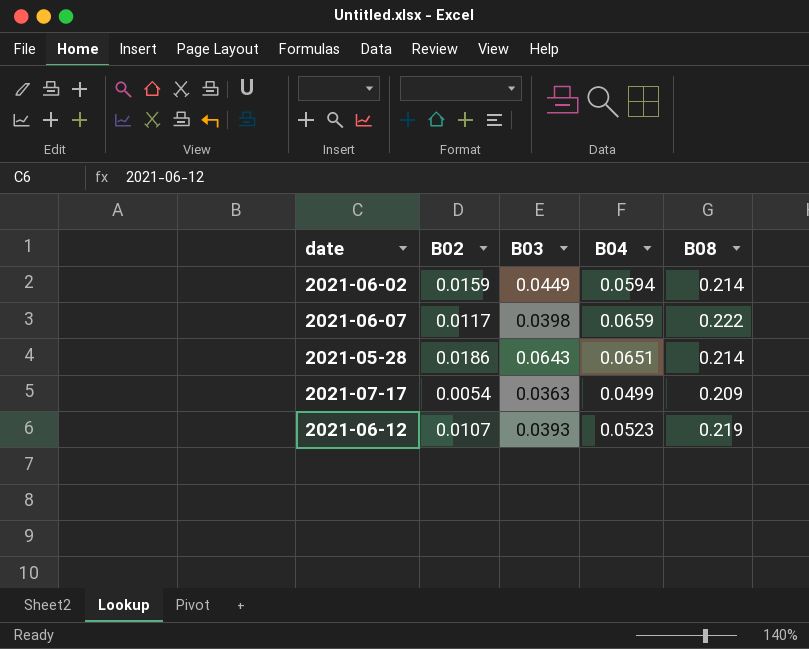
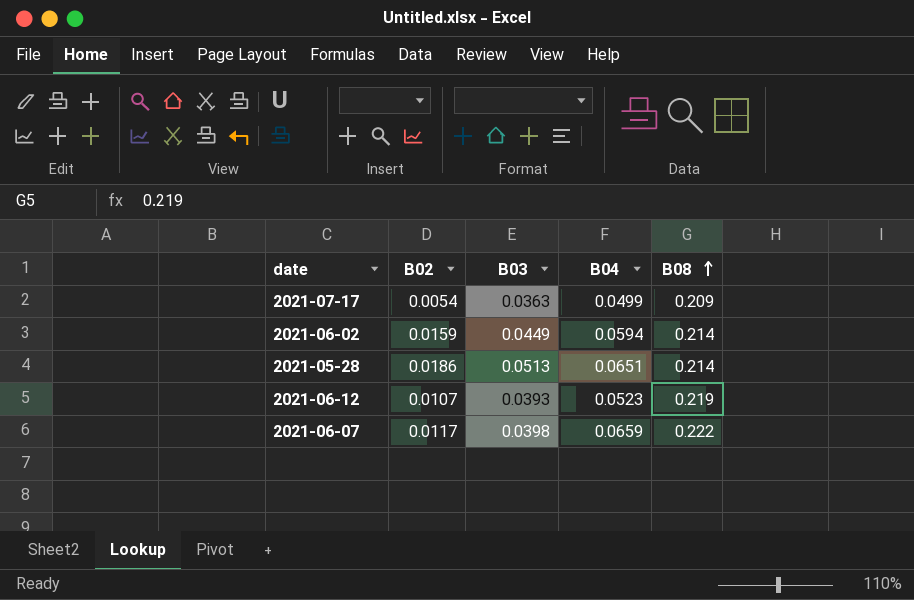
row order: none -> B08 ascending
2021-05-28 | B03: 0.0643 -> 0.0513

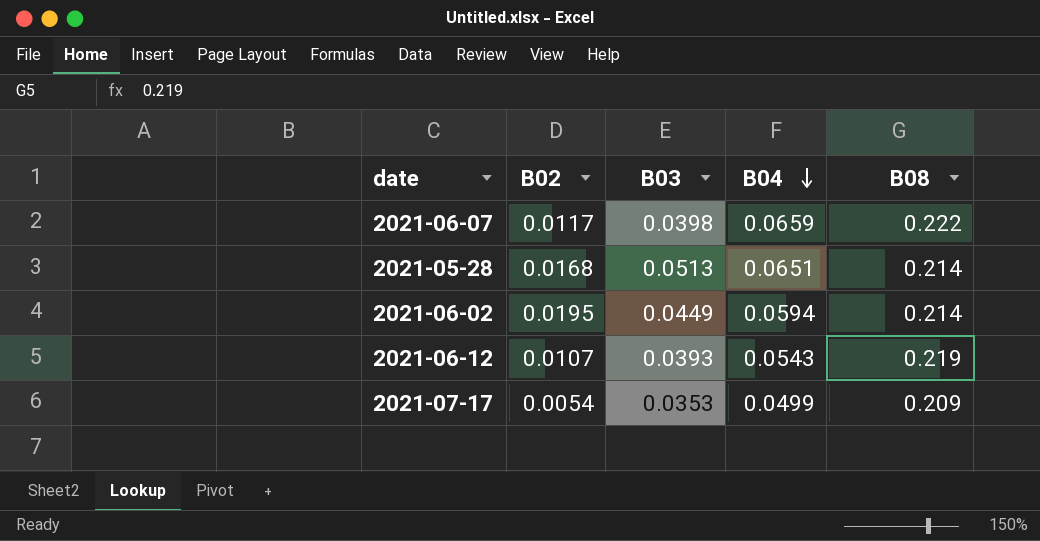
row order: B08 ascending -> B04 descending
2021-05-28 | B02: 0.0186 -> 0.0168
2021-06-02 | B02: 0.0159 -> 0.0195
2021-06-12 | B04: 0.0523 -> 0.0543
2021-07-17 | B03: 0.0363 -> 0.0353

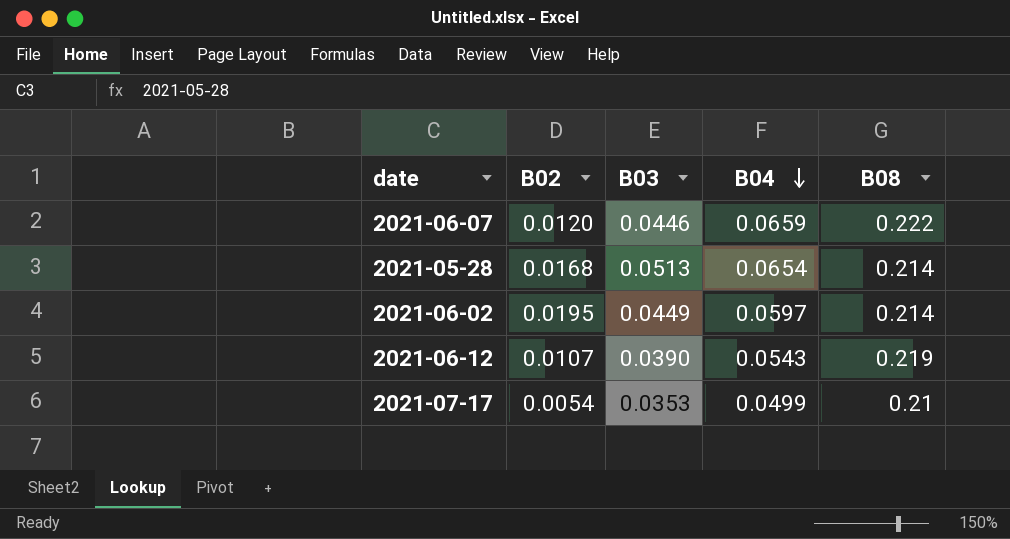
2021-06-07 | B02: 0.0117 -> 0.0120
2021-06-07 | B03: 0.0398 -> 0.0446
2021-05-28 | B04: 0.0651 -> 0.0654
2021-06-02 | B04: 0.0594 -> 0.0597
2021-06-12 | B03: 0.0393 -> 0.0390
2021-07-17 | B08: 0.209 -> 0.21

